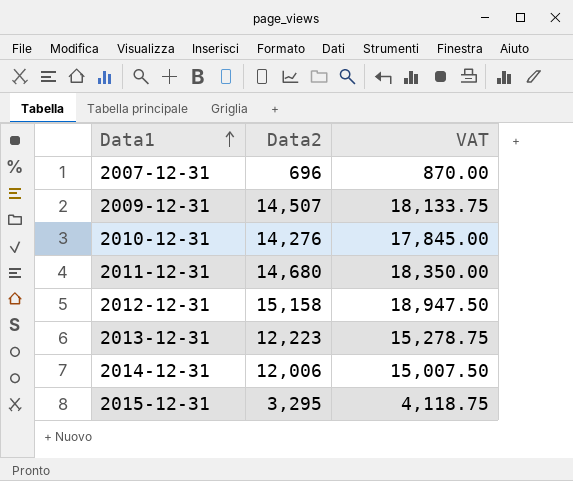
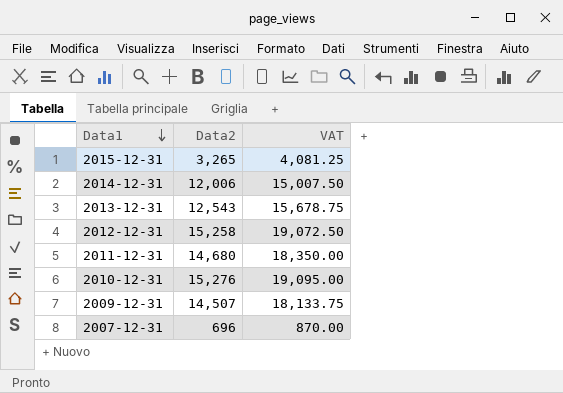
row order: Data1 ascending -> Data1 descending
2015-12-31 | Data2: 3,295 -> 3,265
2015-12-31 | VAT: 4,118.75 -> 4,081.25
2013-12-31 | Data2: 12,223 -> 12,543
2013-12-31 | VAT: 15,278.75 -> 15,678.75
2012-12-31 | Data2: 15,158 -> 15,258
2012-12-31 | VAT: 18,947.50 -> 19,072.50
2010-12-31 | Data2: 14,276 -> 15,276
2010-12-31 | VAT: 17,845.00 -> 19,095.00

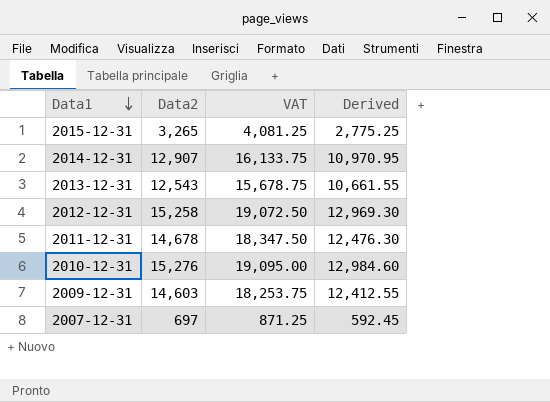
column Derived | formula: none -> [Data2] * 0.85
2014-12-31 | Data2: 12,006 -> 12,907
2014-12-31 | VAT: 15,007.50 -> 16,133.75
2011-12-31 | Data2: 14,680 -> 14,678
2011-12-31 | VAT: 18,350.00 -> 18,347.50
2009-12-31 | Data2: 14,507 -> 14,603
2009-12-31 | VAT: 18,133.75 -> 18,253.75
2007-12-31 | Data2: 696 -> 697
2007-12-31 | VAT: 870.00 -> 871.25

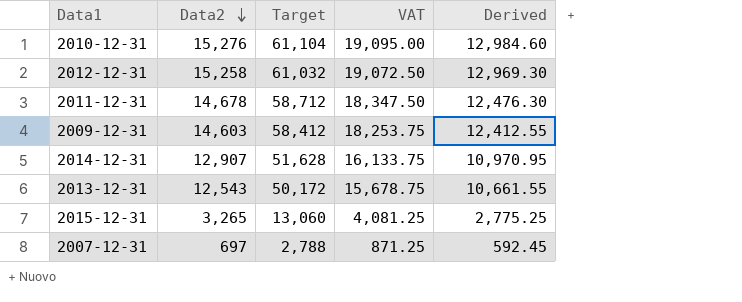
row order: Data1 descending -> Data2 descending
column Target | formula: none -> [Data2] * 4

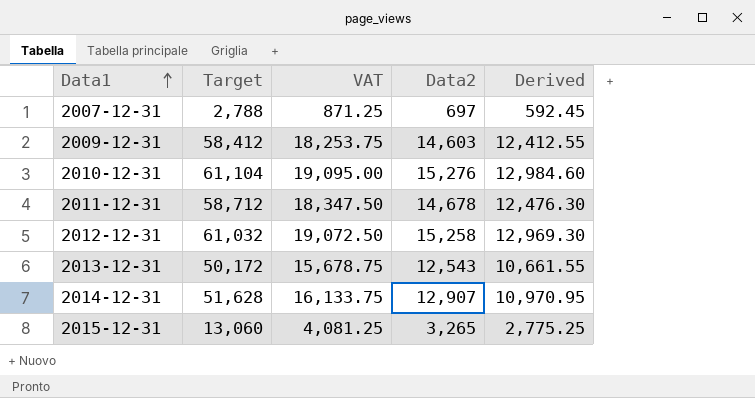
row order: Data2 descending -> Data1 ascending
column Data2 | position: 2 -> 4

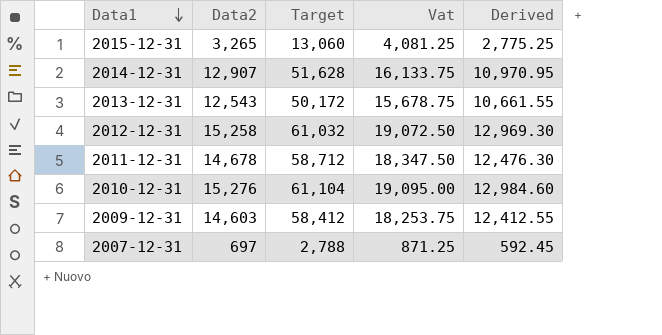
row order: Data1 ascending -> Data1 descending
column Data2 | position: 4 -> 2
column name: VAT -> Vat

